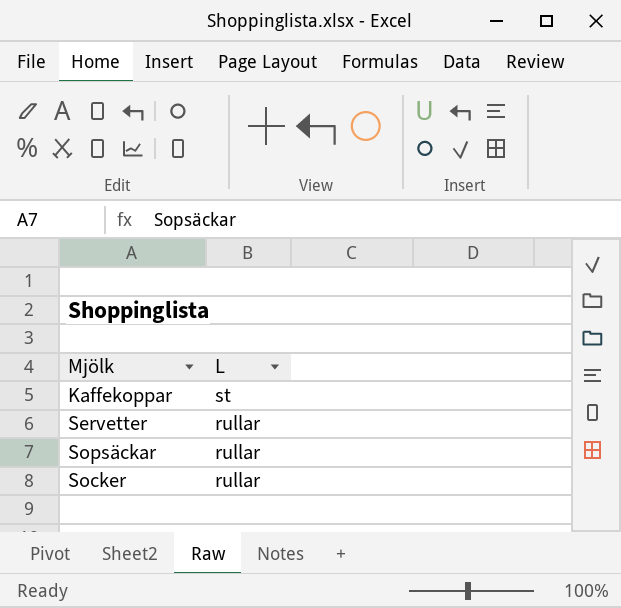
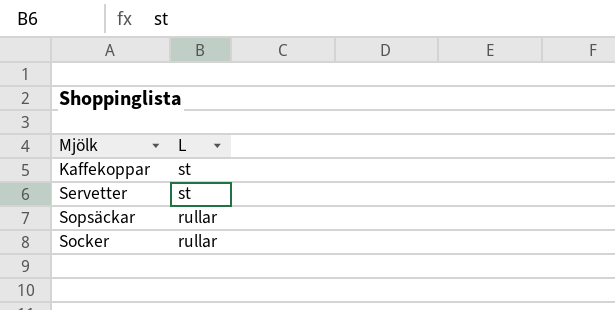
Servetter | L: rullar -> st

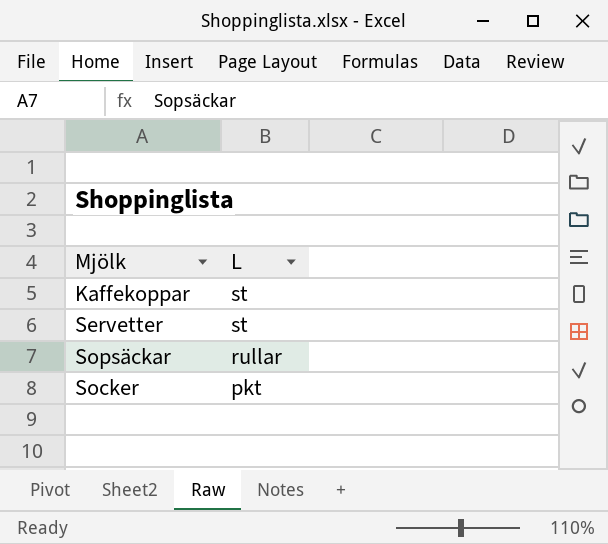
Socker | L: rullar -> pkt

